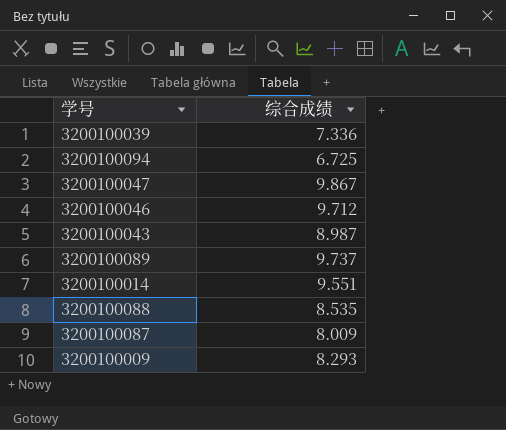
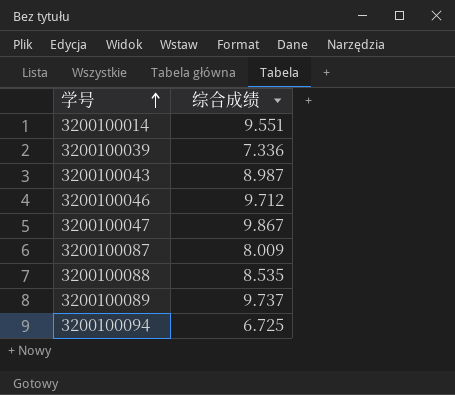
row order: none -> 学号 ascending
row 3200100009: 8.293 -> none

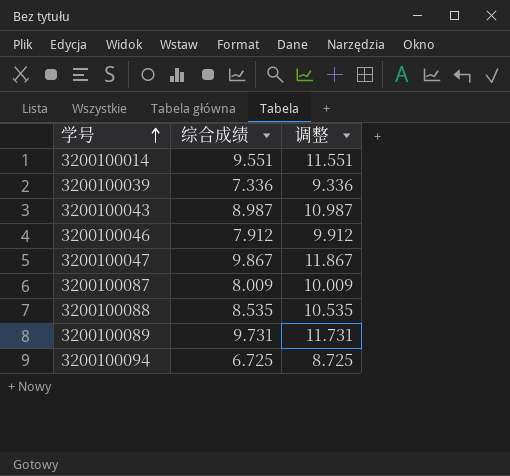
column 调整 | formula: none -> [综合成绩] + 2
3200100046 | 综合成绩: 9.712 -> 7.912
3200100089 | 综合成绩: 9.737 -> 9.731

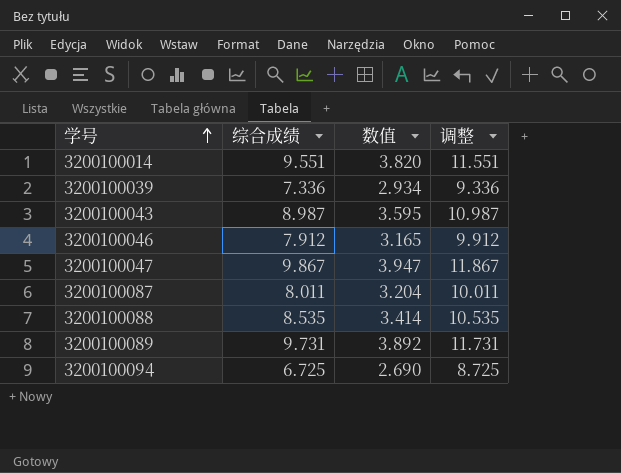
column 数值 | formula: none -> [综合成绩] * 0.4
3200100087 | 综合成绩: 8.009 -> 8.011
3200100087 | 调整: 10.009 -> 10.011

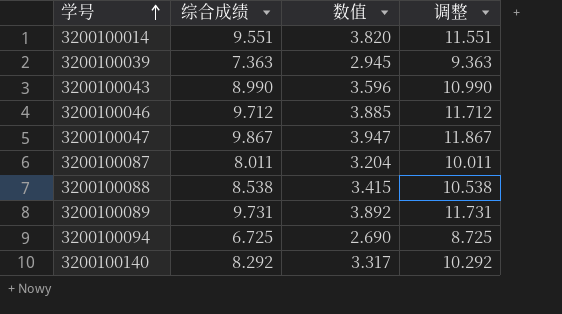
3200100039 | 综合成绩: 7.336 -> 7.363
3200100039 | 数值: 2.934 -> 2.945
3200100039 | 调整: 9.336 -> 9.363
3200100043 | 综合成绩: 8.987 -> 8.990
3200100043 | 数值: 3.595 -> 3.596
3200100043 | 调整: 10.987 -> 10.990
3200100046 | 综合成绩: 7.912 -> 9.712
3200100046 | 数值: 3.165 -> 3.885
3200100046 | 调整: 9.912 -> 11.712
3200100088 | 综合成绩: 8.535 -> 8.538
3200100088 | 数值: 3.414 -> 3.415
3200100088 | 调整: 10.535 -> 10.538
row 3200100140: none -> 8.292 | 3.317 | 10.292

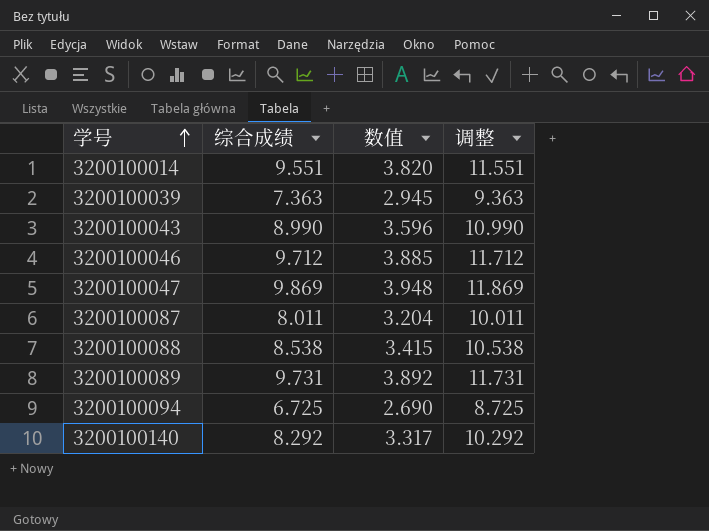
3200100047 | 综合成绩: 9.867 -> 9.869
3200100047 | 数值: 3.947 -> 3.948
3200100047 | 调整: 11.867 -> 11.869

